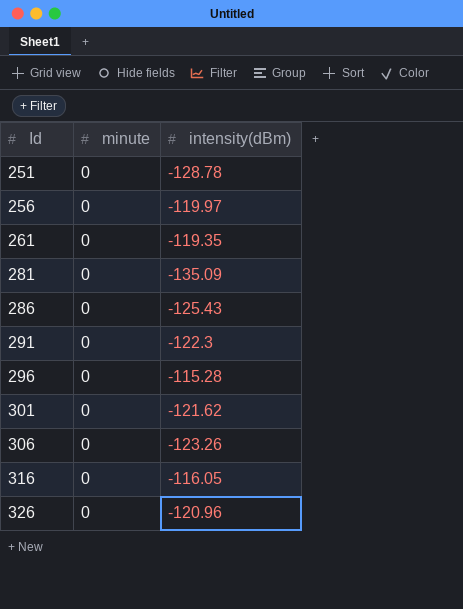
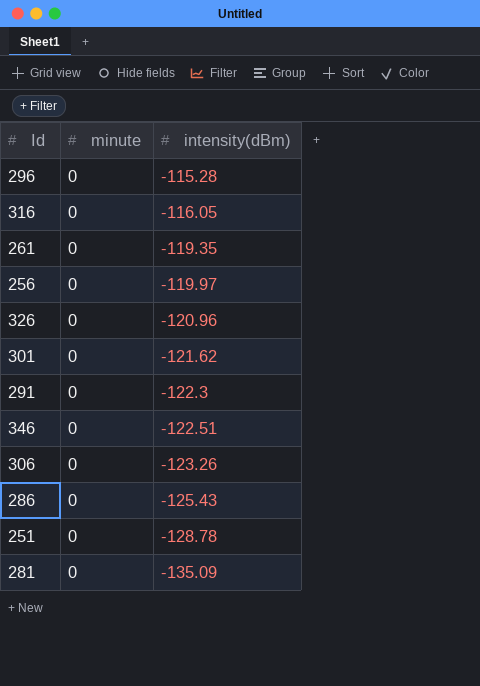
row order: Id ascending -> intensity(dBm) descending
row 346: none -> 0 | -122.51

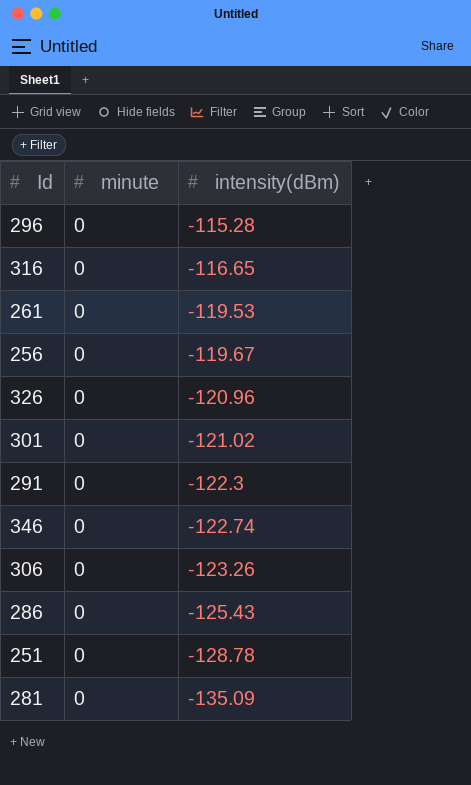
316 | intensity(dBm): -116.05 -> -116.65
261 | intensity(dBm): -119.35 -> -119.53
256 | intensity(dBm): -119.97 -> -119.67
301 | intensity(dBm): -121.62 -> -121.02
346 | intensity(dBm): -122.51 -> -122.74

